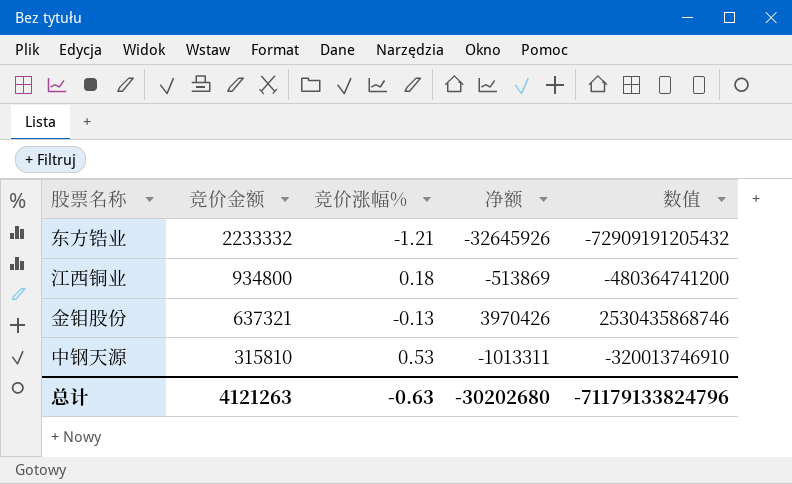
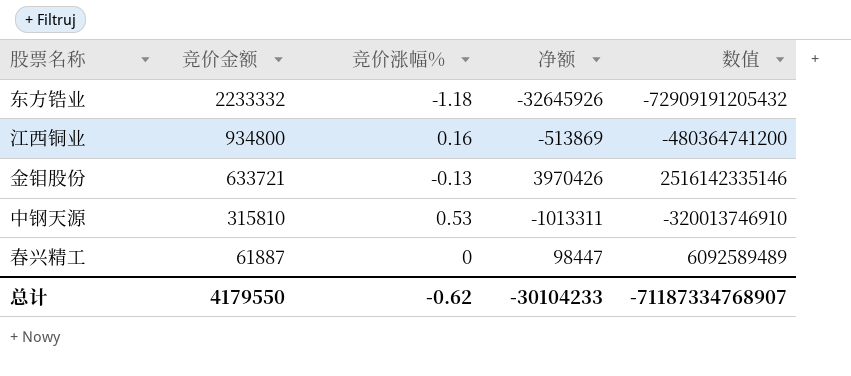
东方锆业 | 竞价涨幅%: -1.21 -> -1.18
江西铜业 | 竞价涨幅%: 0.18 -> 0.16
金钼股份 | 竞价金额: 637321 -> 633721
金钼股份 | 数值: 2530435868746 -> 2516142335146
row 春兴精工: none -> 61887 | 0 | 98447 | 6092589489
总计 | 竞价金额: 4121263 -> 4179550
总计 | 竞价涨幅%: -0.63 -> -0.62
总计 | 净额: -30202680 -> -30104233
总计 | 数值: -71179133824796 -> -71187334768907

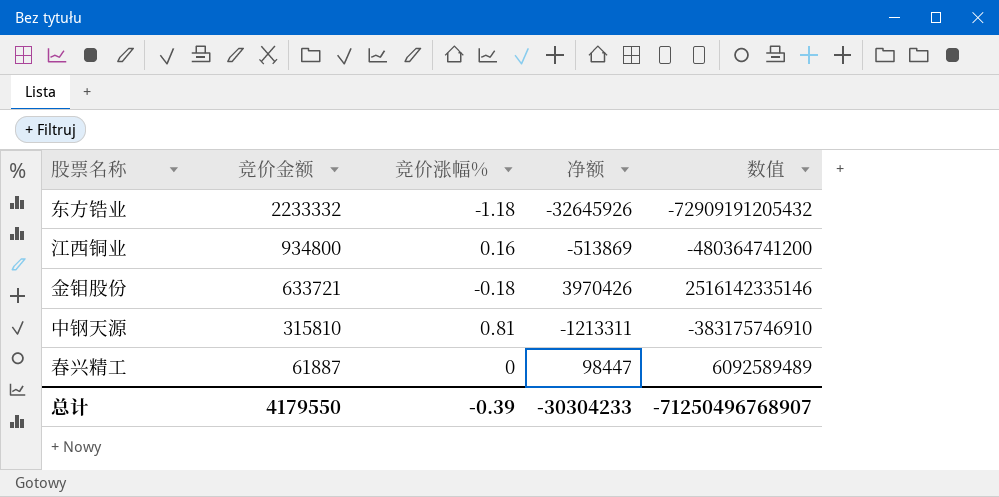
金钼股份 | 竞价涨幅%: -0.13 -> -0.18
中钢天源 | 竞价涨幅%: 0.53 -> 0.81
中钢天源 | 净额: -1013311 -> -1213311
中钢天源 | 数值: -320013746910 -> -383175746910
总计 | 竞价涨幅%: -0.62 -> -0.39
总计 | 净额: -30104233 -> -30304233
总计 | 数值: -71187334768907 -> -71250496768907

